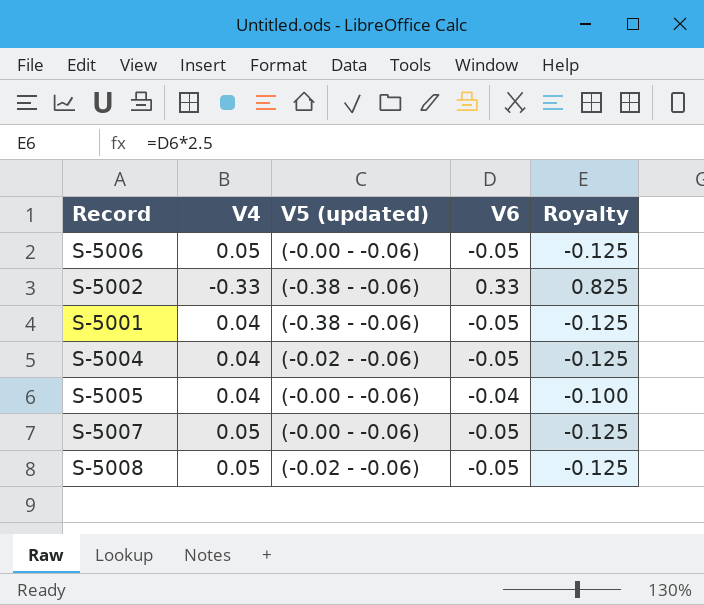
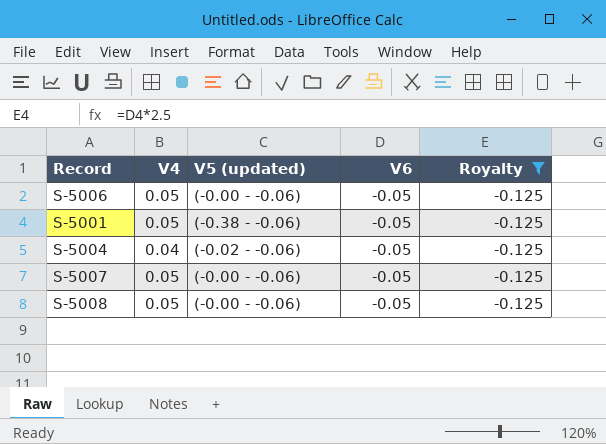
filter: none -> Royalty = -0.125
S-5001 | V4: 0.04 -> 0.05
S-5008 | V5 (updated): (-0.02 - -0.06) -> (-0.00 - -0.06)

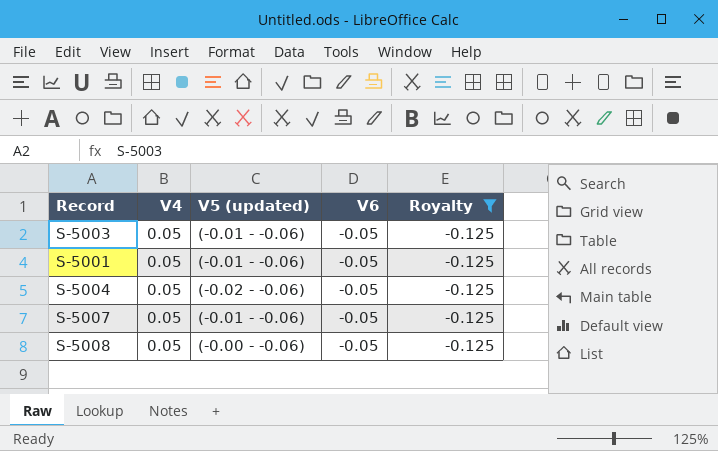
row S-5006: 0.05 | (-0.00 - -0.06) | -0.05 | -0.125 -> none
row S-5003: none -> 0.05 | (-0.01 - -0.06) | -0.05 | -0.125
S-5001 | V5 (updated): (-0.38 - -0.06) -> (-0.01 - -0.06)
S-5004 | V4: 0.04 -> 0.05
S-5007 | V5 (updated): (-0.00 - -0.06) -> (-0.01 - -0.06)

